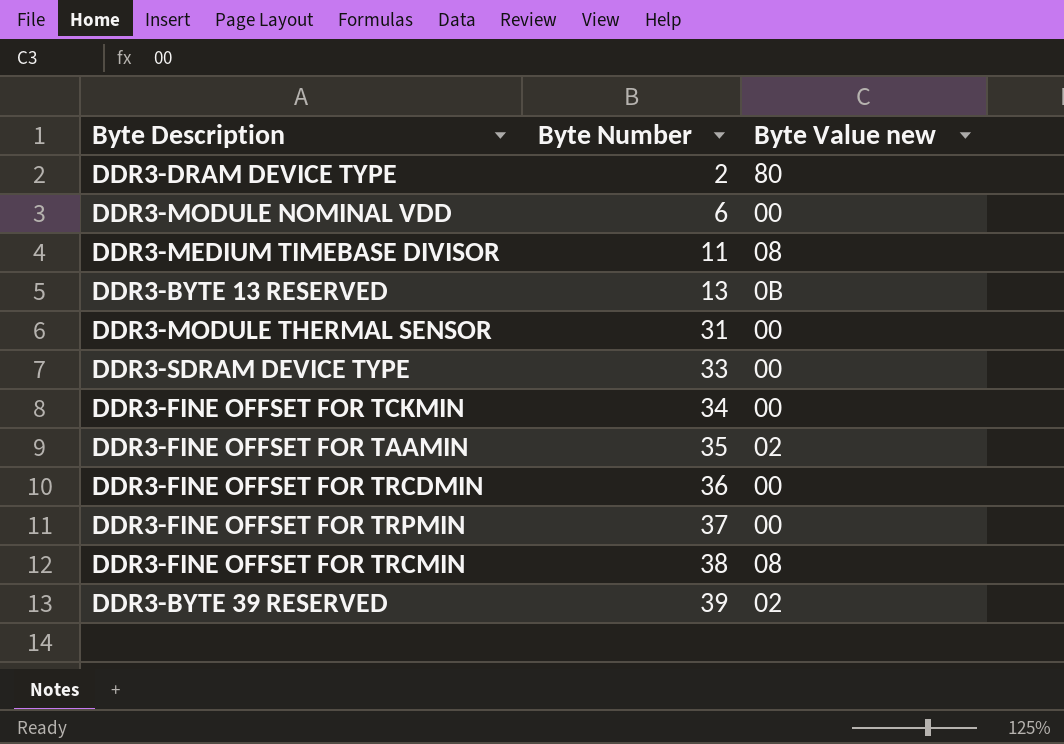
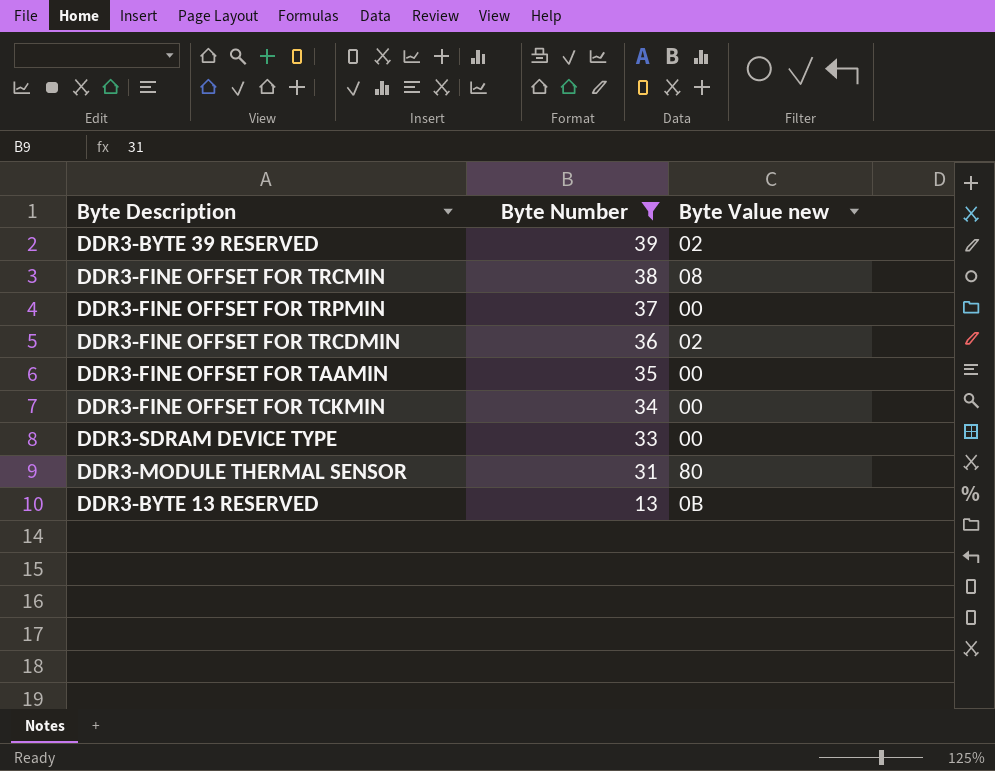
filter: none -> Byte Number >= 13
row order: Byte Number ascending -> Byte Number descending
DDR3-FINE OFFSET FOR TRCDMIN | Byte Value new: 00 -> 02
DDR3-FINE OFFSET FOR TAAMIN | Byte Value new: 02 -> 00
DDR3-MODULE THERMAL SENSOR | Byte Value new: 00 -> 80

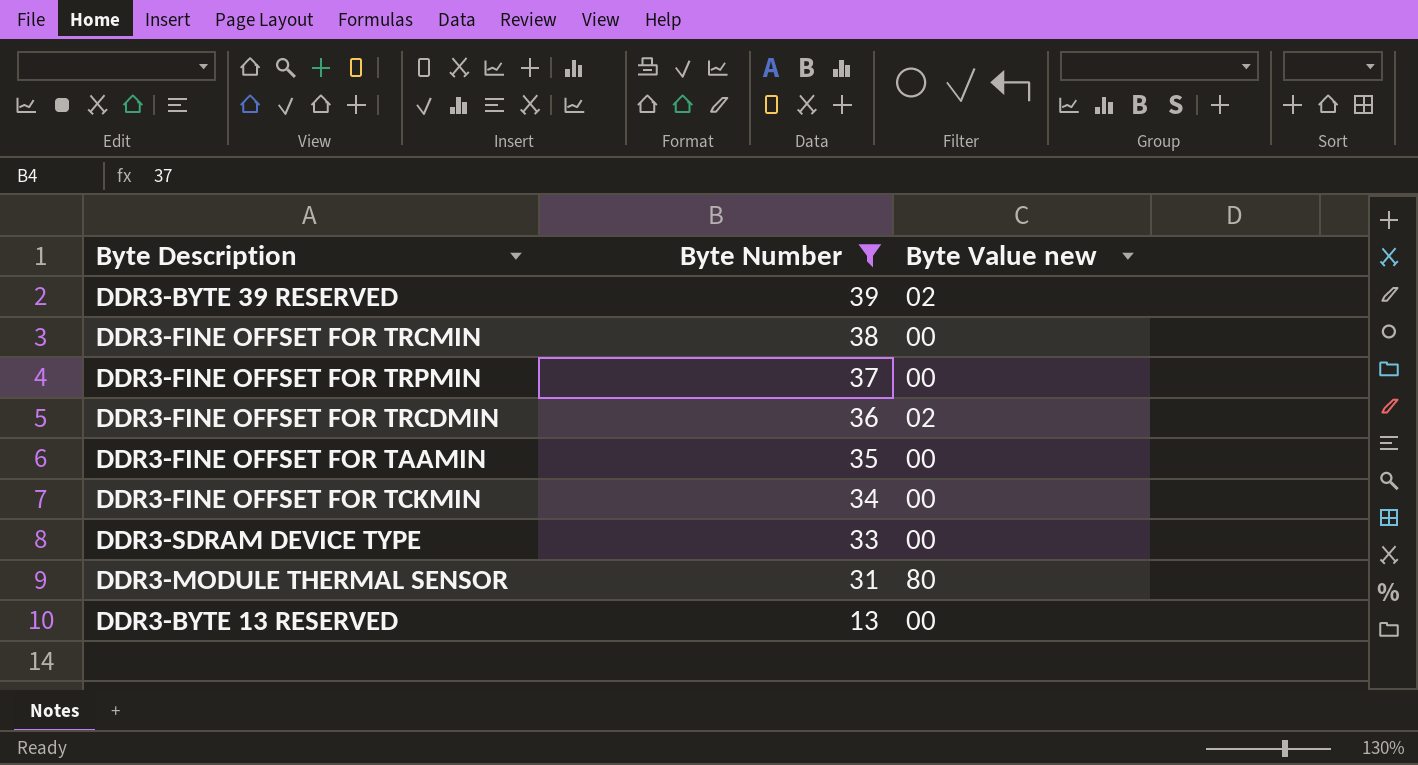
DDR3-FINE OFFSET FOR TRCMIN | Byte Value new: 08 -> 00
DDR3-BYTE 13 RESERVED | Byte Value new: 0B -> 00

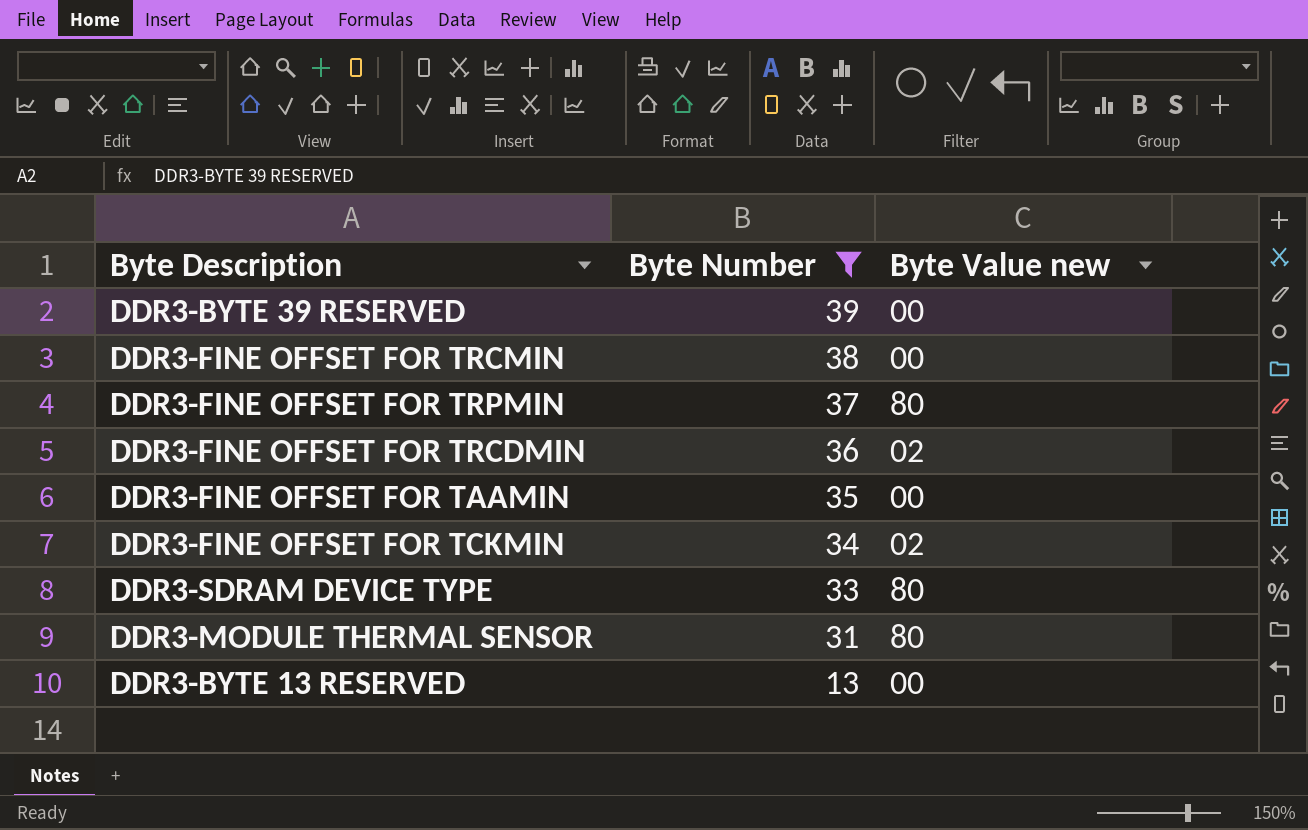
DDR3-BYTE 39 RESERVED | Byte Value new: 02 -> 00
DDR3-FINE OFFSET FOR TRPMIN | Byte Value new: 00 -> 80
DDR3-FINE OFFSET FOR TCKMIN | Byte Value new: 00 -> 02
DDR3-SDRAM DEVICE TYPE | Byte Value new: 00 -> 80

